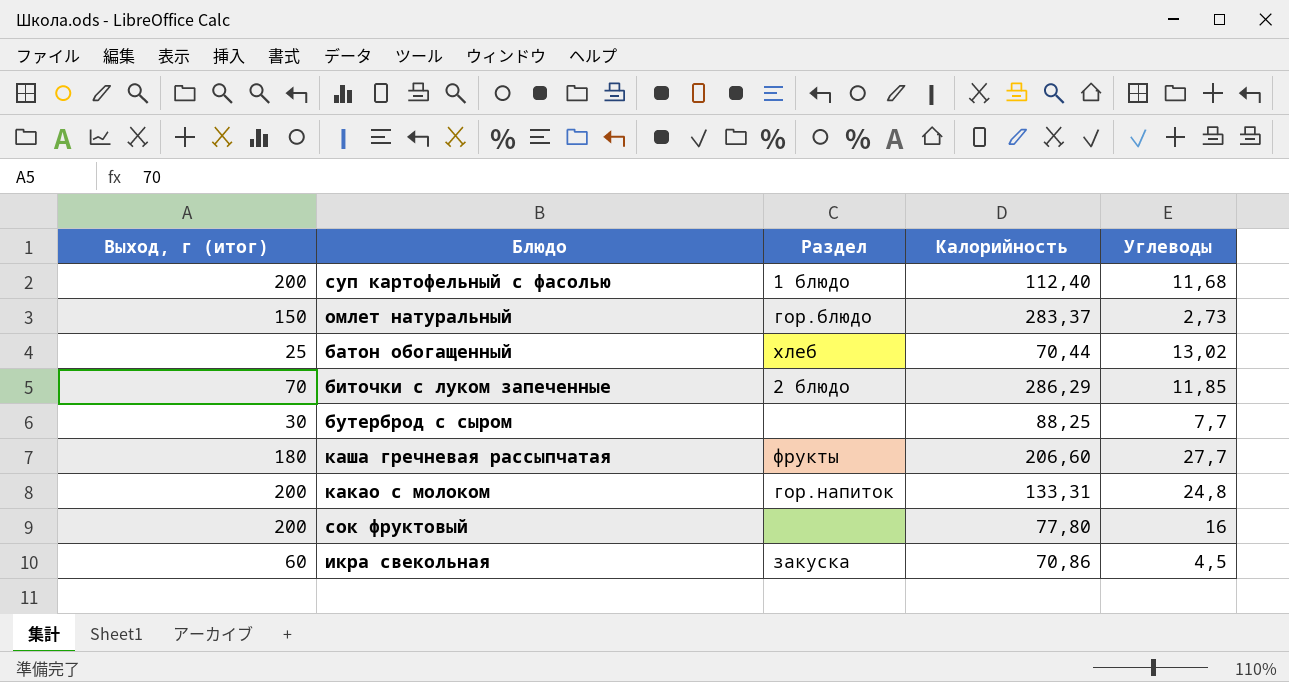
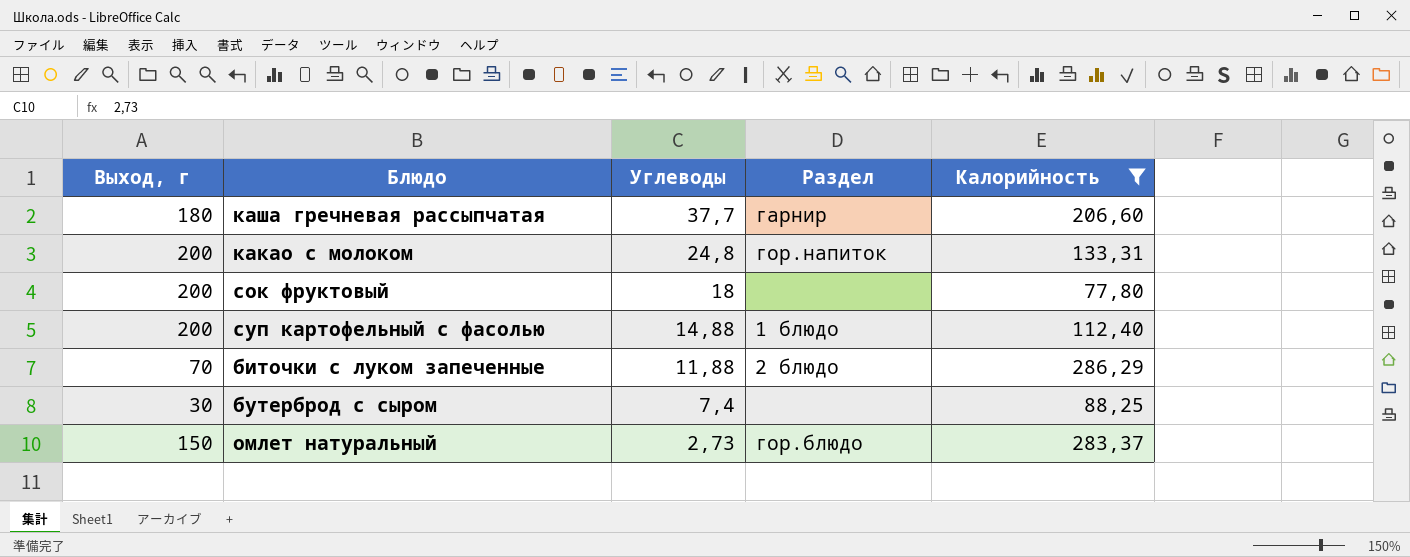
filter: none -> Калорийность >= 77,80
row order: none -> Углеводы descending
column name: Выход, г (итог) -> Выход, г
column Углеводы | position: 5 -> 3
каша гречневая рассыпчатая | Углеводы: 27,7 -> 37,7
каша гречневая рассыпчатая | Раздел: фрукты -> гарнир
сок фруктовый | Углеводы: 16 -> 18
суп картофельный с фасолью | Углеводы: 11,68 -> 14,88
биточки с луком запеченные | Углеводы: 11,85 -> 11,88
бутерброд с сыром | Углеводы: 7,7 -> 7,4

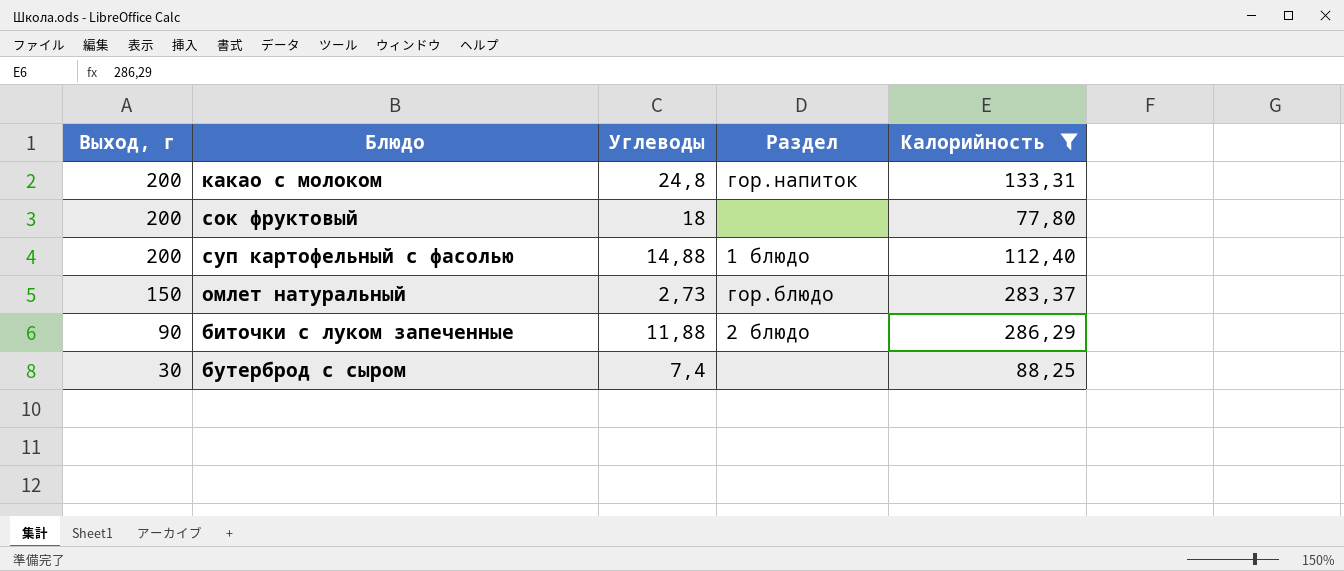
row order: Углеводы descending -> Выход, г descending
row каша гречневая рассыпчатая: 180 | 37,7 | гарнир | 206,60 -> none
биточки с луком запеченные | Выход, г: 70 -> 90

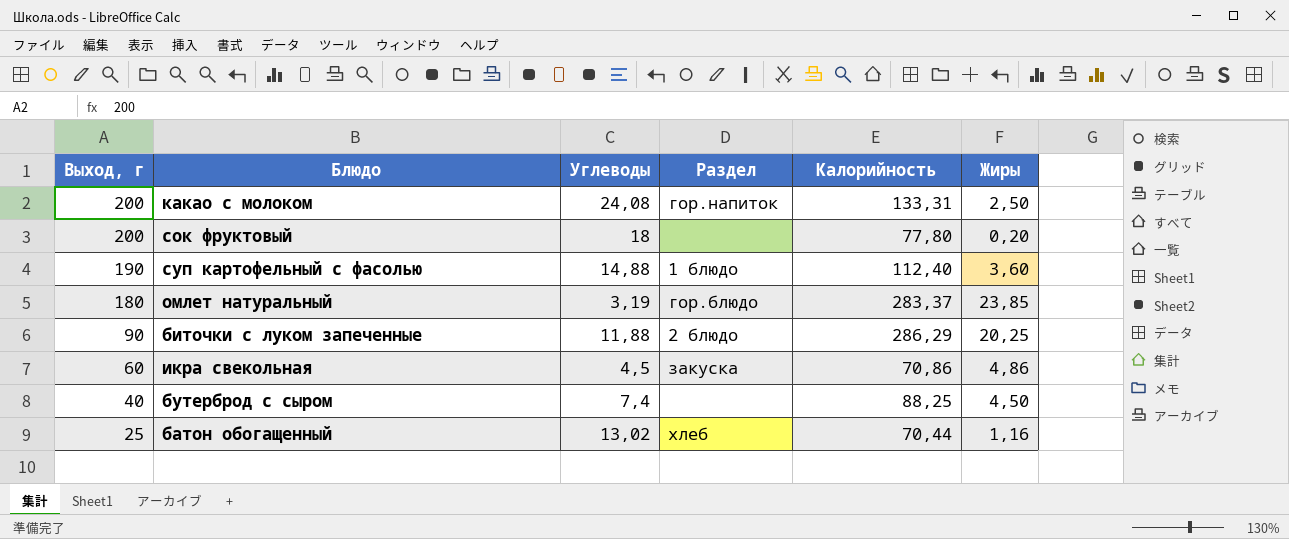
filter: Калорийность >= 77,80 -> none
column Жиры | position: none -> 6
какао с молоком | Углеводы: 24,8 -> 24,08
суп картофельный с фасолью | Выход, г: 200 -> 190
омлет натуральный | Выход, г: 150 -> 180
омлет натуральный | Углеводы: 2,73 -> 3,19
бутерброд с сыром | Выход, г: 30 -> 40

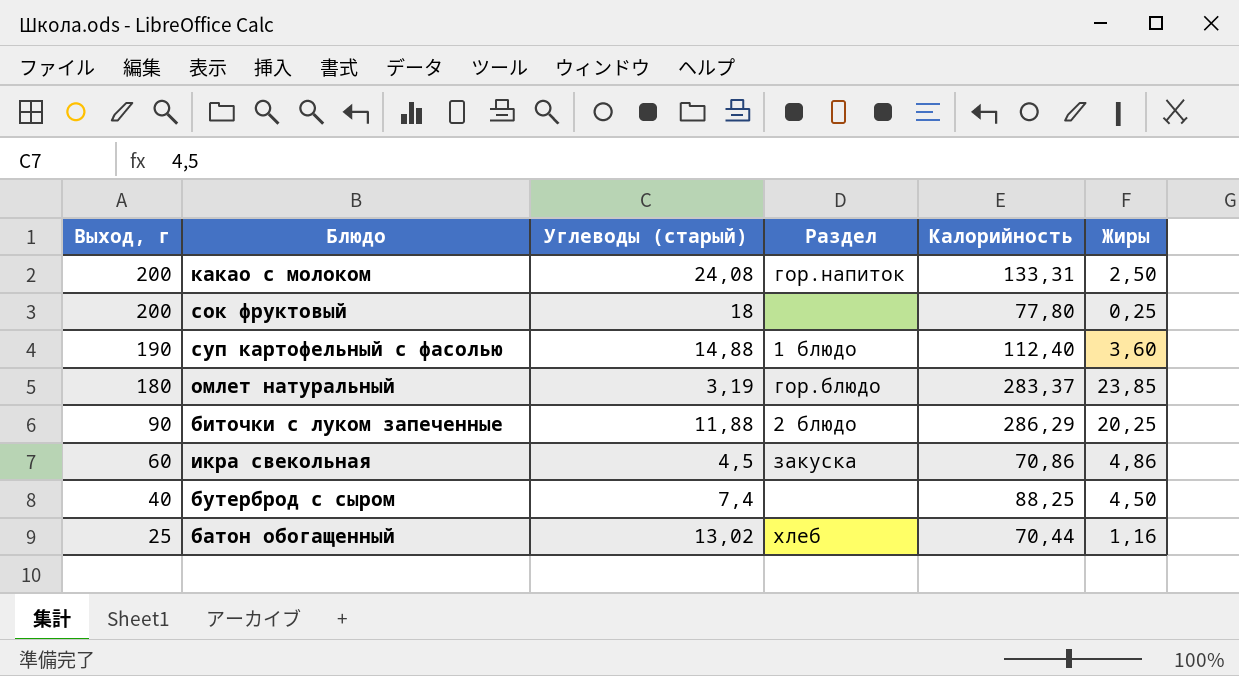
column name: Углеводы -> Углеводы (старый)
сок фруктовый | Жиры: 0,20 -> 0,25

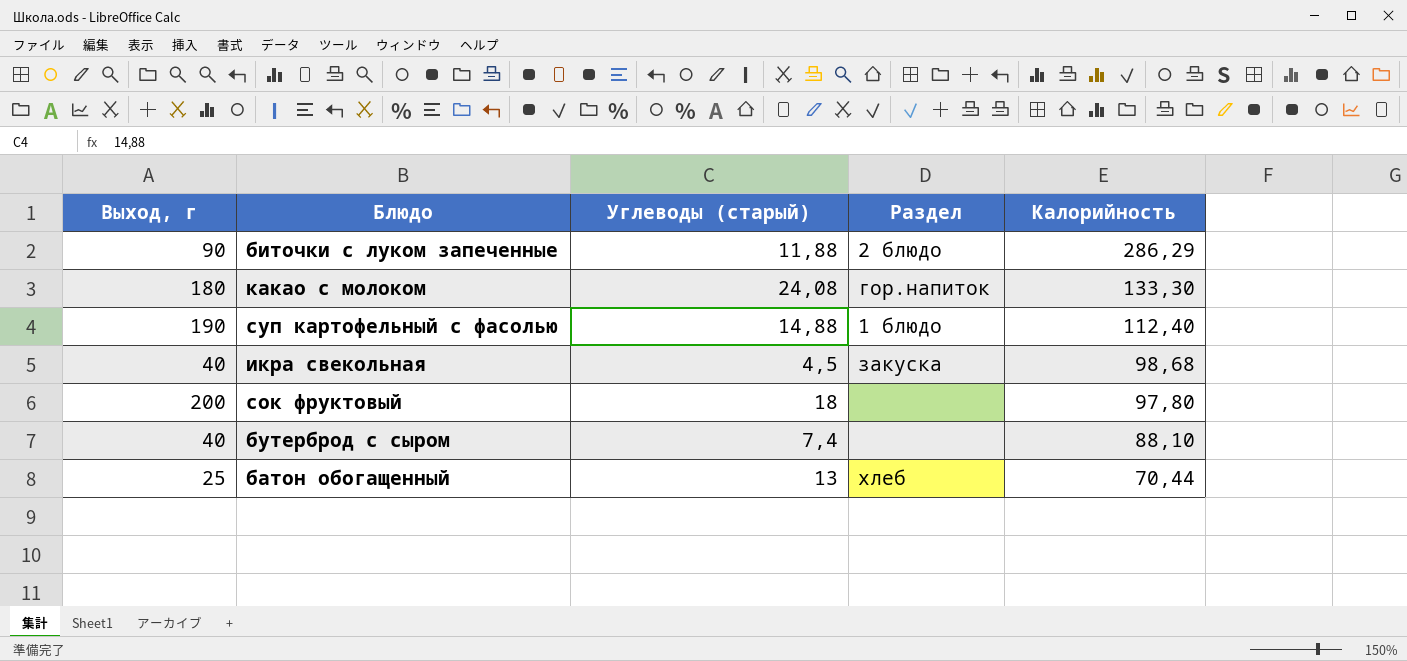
row order: Выход, г descending -> Калорийность descending
column Жиры | position: 6 -> none
row омлет натуральный: 180 | 3,19 | гор.блюдо | 283,37 | 23,85 -> none
какао с молоком | Выход, г: 200 -> 180
какао с молоком | Калорийность: 133,31 -> 133,30
икра свекольная | Выход, г: 60 -> 40
икра свекольная | Калорийность: 70,86 -> 98,68
сок фруктовый | Калорийность: 77,80 -> 97,80
бутерброд с сыром | Калорийность: 88,25 -> 88,10
батон обогащенный | Углеводы (старый): 13,02 -> 13

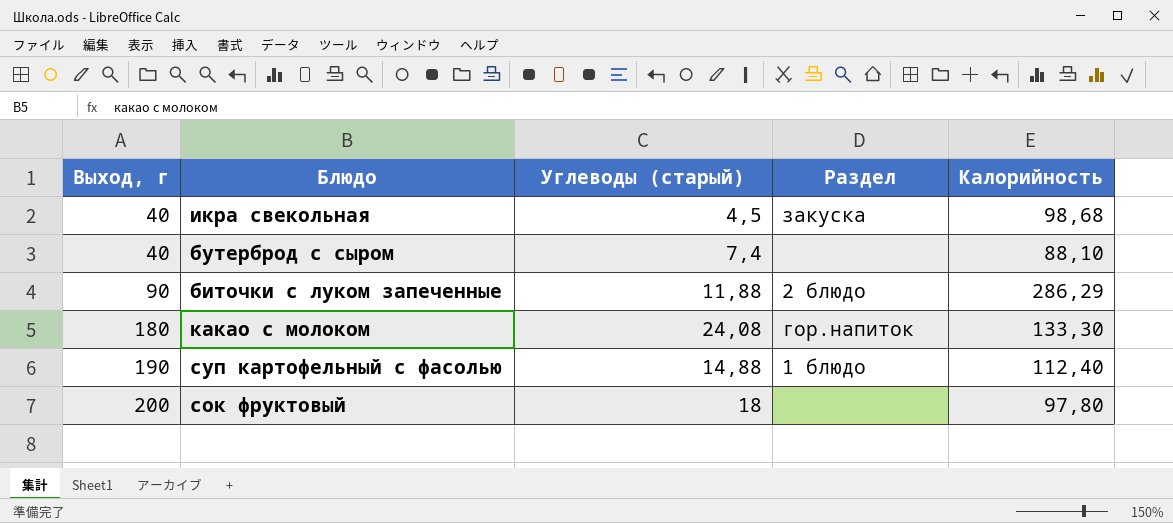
row order: Калорийность descending -> Выход, г ascending
row батон обогащенный: 25 | 13 | хлеб | 70,44 -> none

